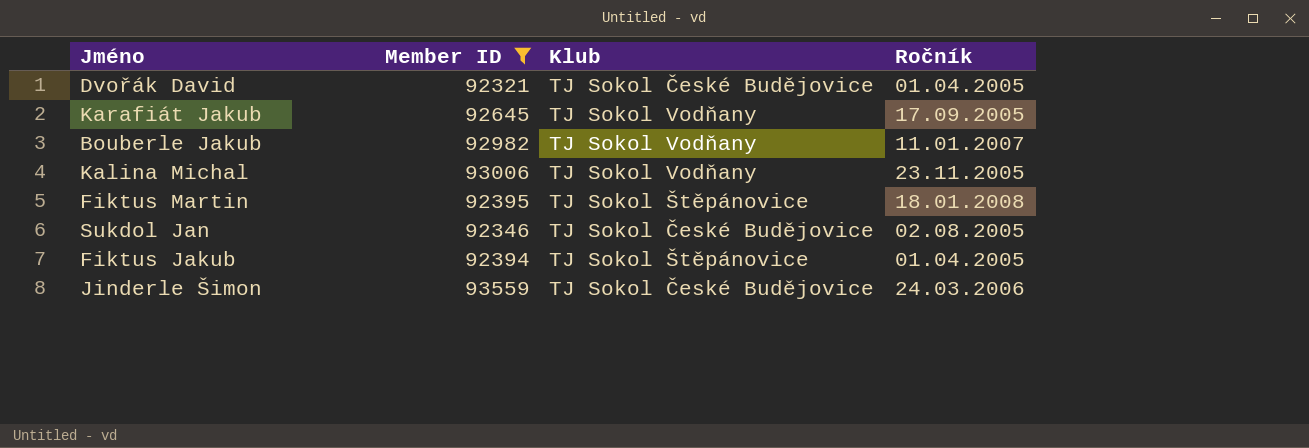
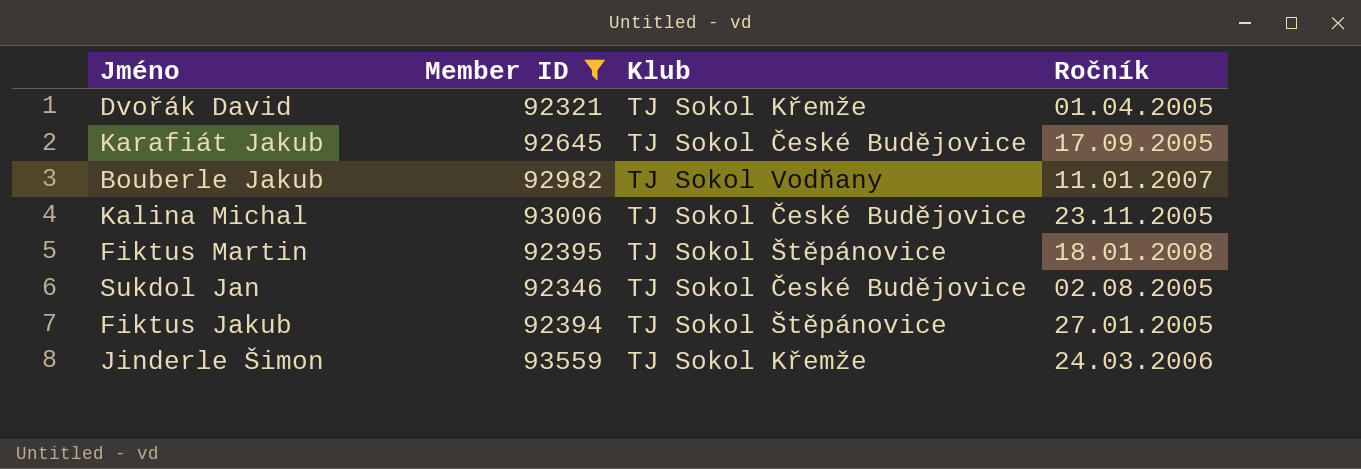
Dvořák David | Klub: TJ Sokol České Budějovice -> TJ Sokol Křemže
Karafiát Jakub | Klub: TJ Sokol Vodňany -> TJ Sokol České Budějovice
Kalina Michal | Klub: TJ Sokol Vodňany -> TJ Sokol České Budějovice
Fiktus Jakub | Ročník: 01.04.2005 -> 27.01.2005
Jinderle Šimon | Klub: TJ Sokol České Budějovice -> TJ Sokol Křemže

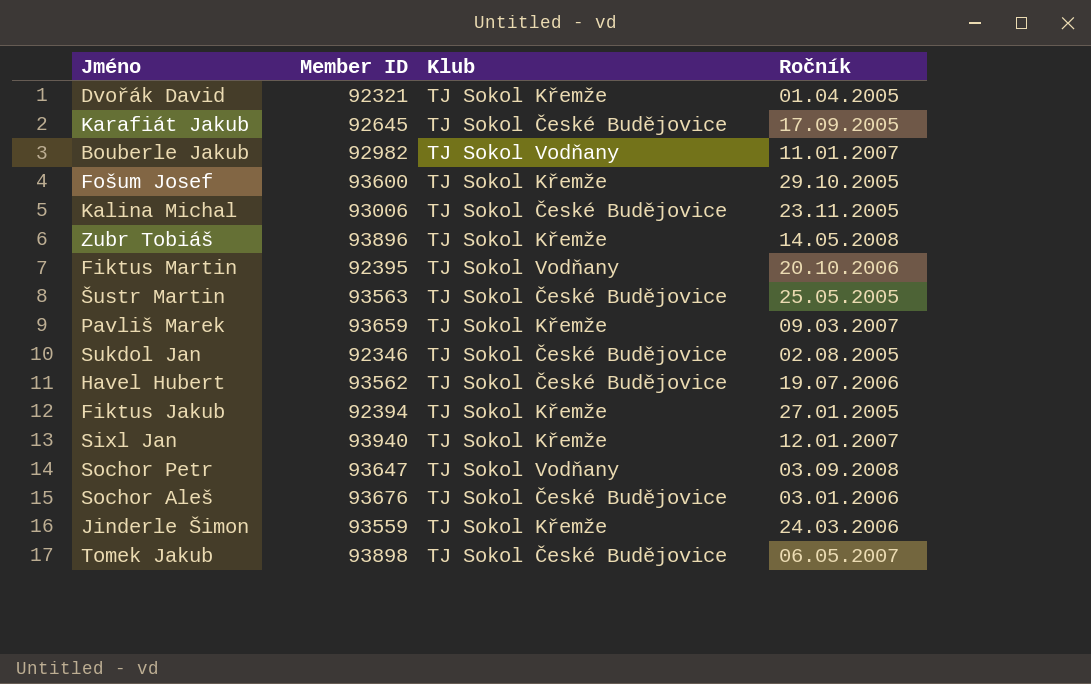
filter: Member ID <= 93559 -> none
Fiktus Martin | Klub: TJ Sokol Štěpánovice -> TJ Sokol Vodňany
Fiktus Martin | Ročník: 18.01.2008 -> 20.10.2006
Fiktus Jakub | Klub: TJ Sokol Štěpánovice -> TJ Sokol Křemže

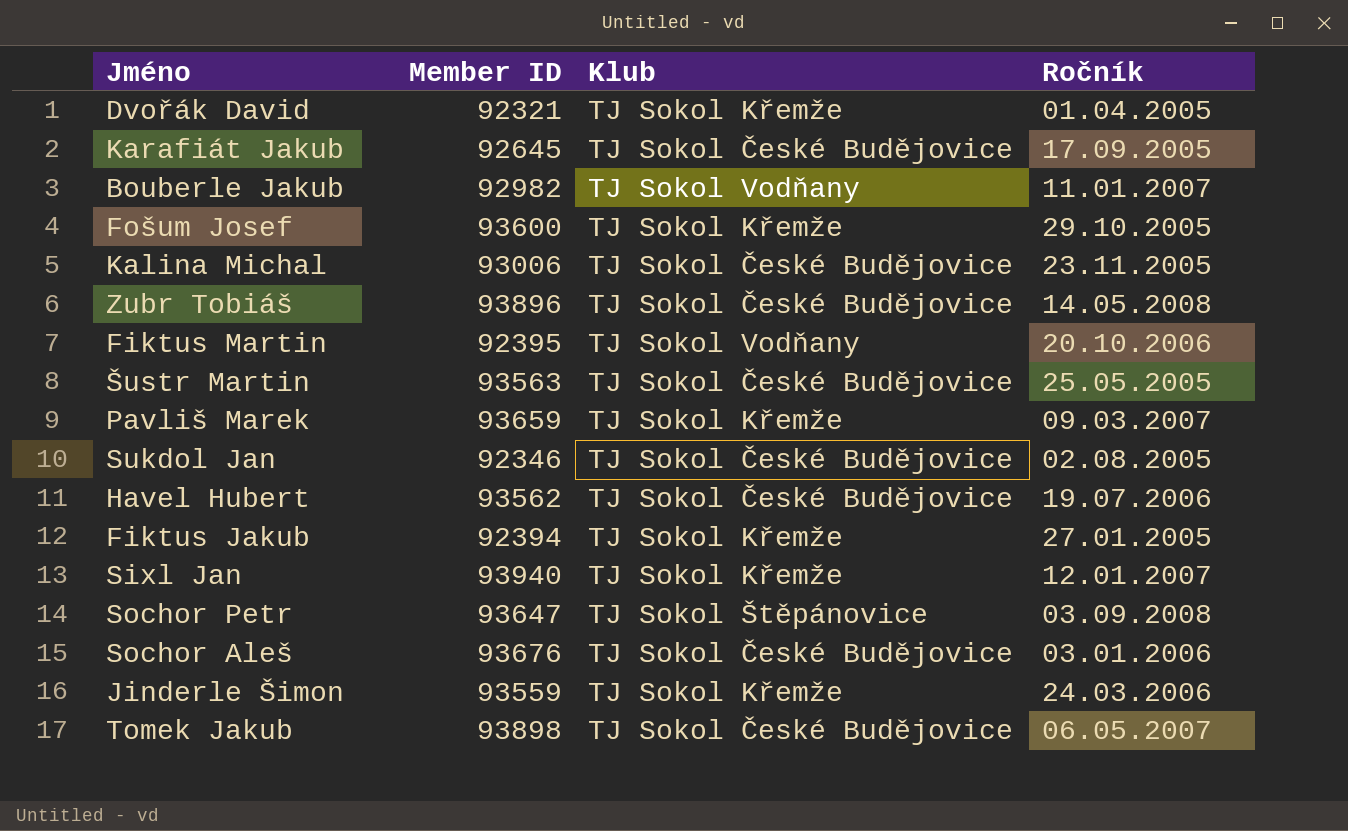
Zubr Tobiáš | Klub: TJ Sokol Křemže -> TJ Sokol České Budějovice
Sochor Petr | Klub: TJ Sokol Vodňany -> TJ Sokol Štěpánovice

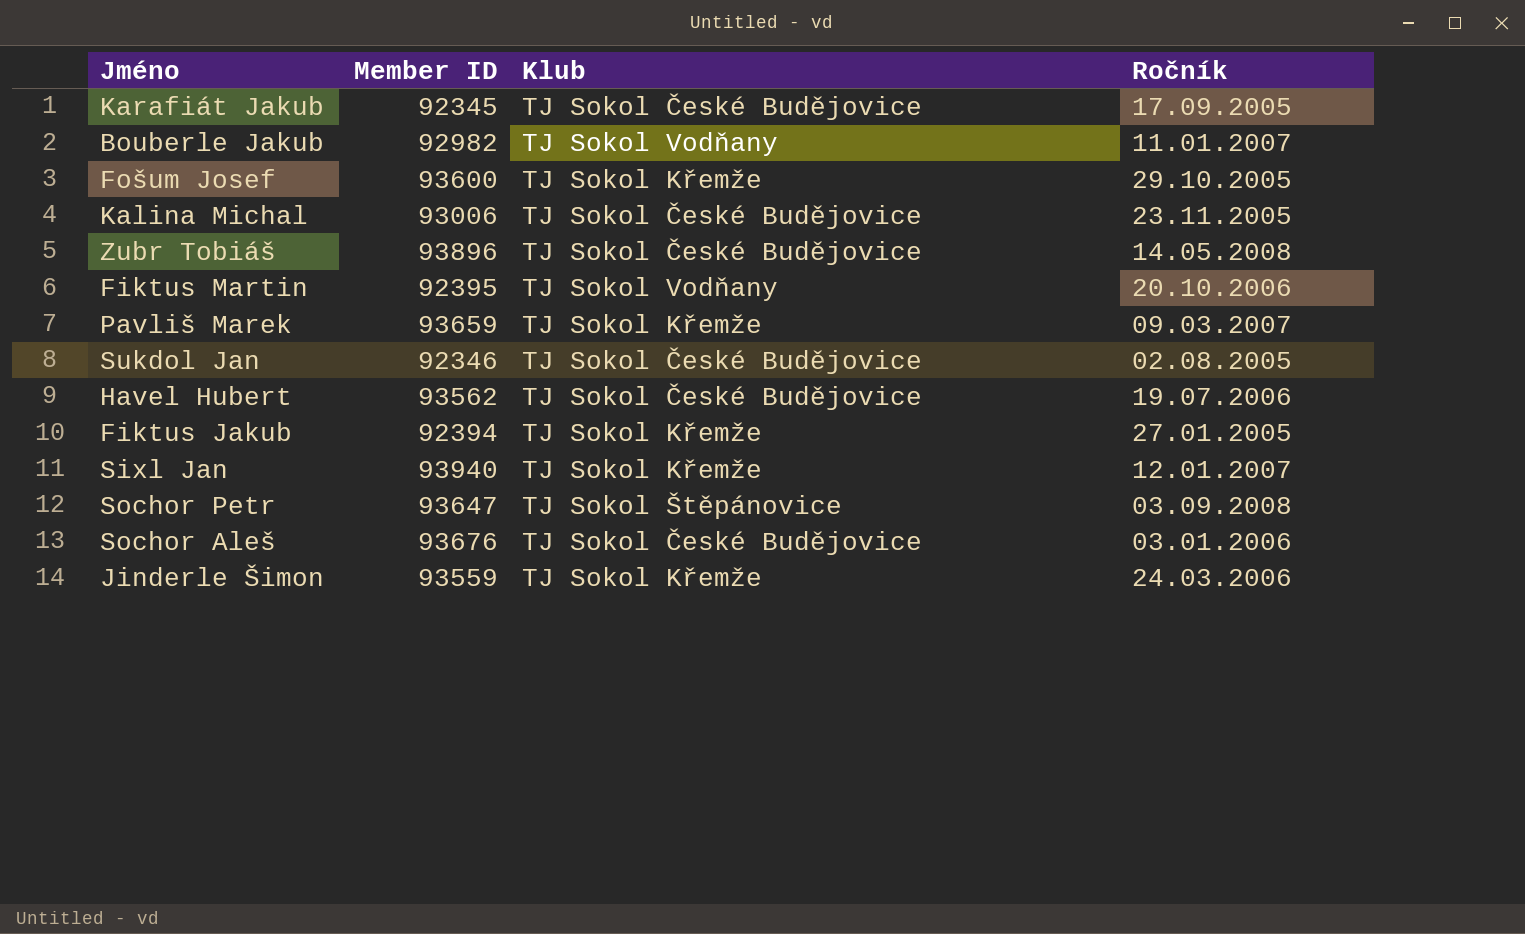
row Dvořák David: 92321 | TJ Sokol Křemže | 01.04.2005 -> none
row Šustr Martin: 93563 | TJ Sokol České Budějovice | 25.05.2005 -> none
row Tomek Jakub: 93898 | TJ Sokol České Budějovice | 06.05.2007 -> none
Karafiát Jakub | Member ID: 92645 -> 92345

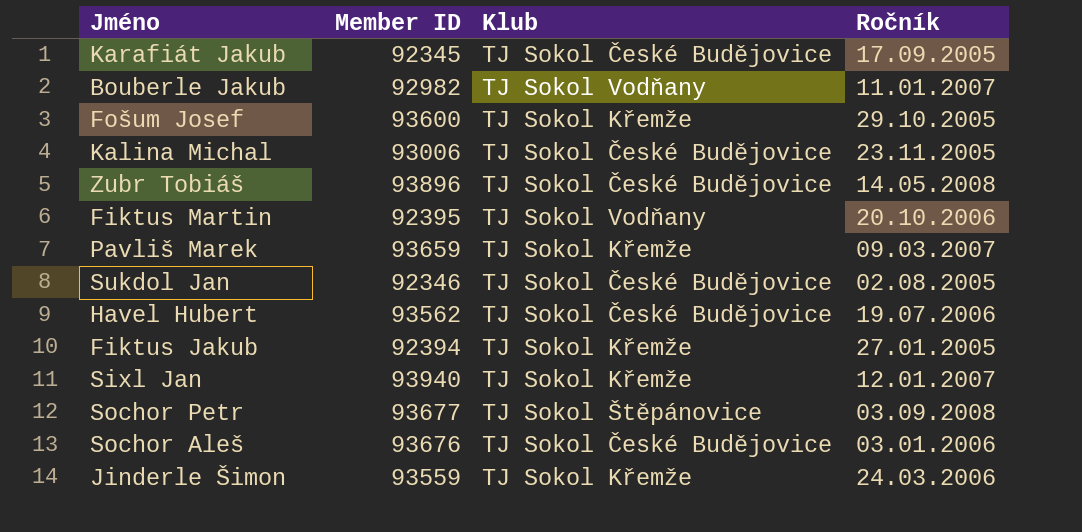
Sochor Petr | Member ID: 93647 -> 93677

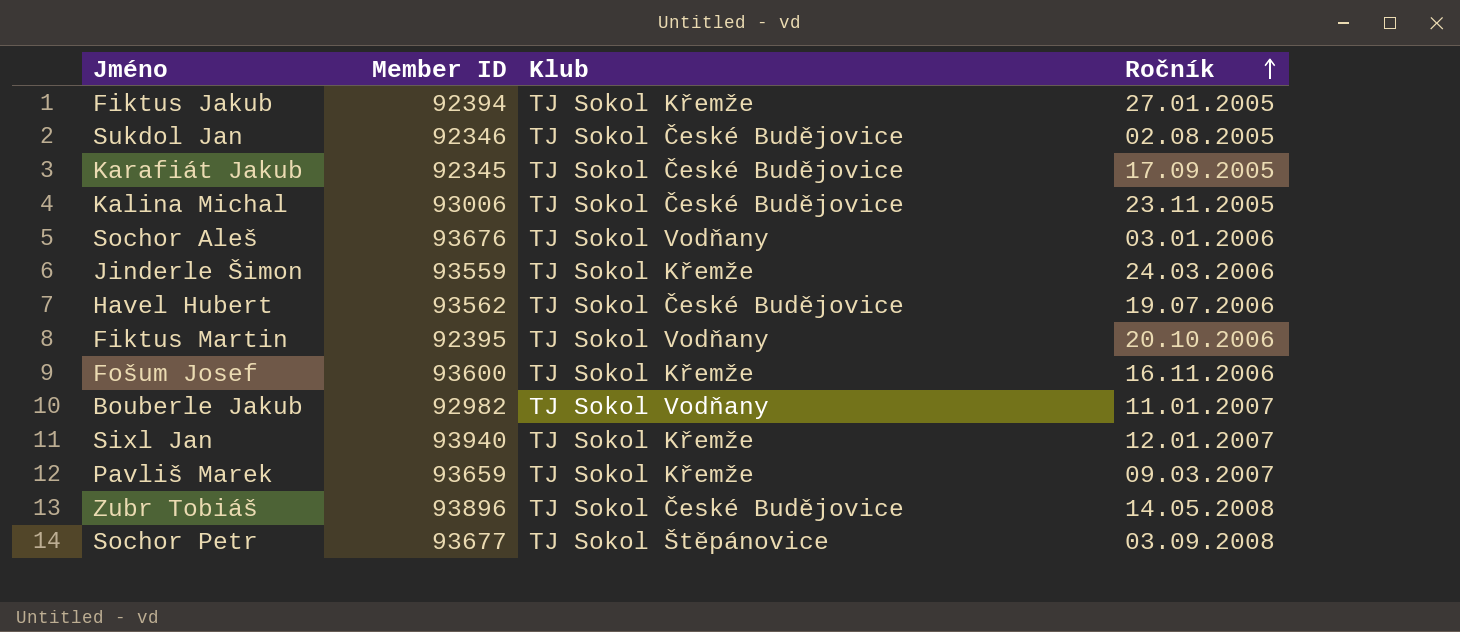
row order: none -> Ročník ascending
Sochor Aleš | Klub: TJ Sokol České Budějovice -> TJ Sokol Vodňany
Fošum Josef | Ročník: 29.10.2005 -> 16.11.2006

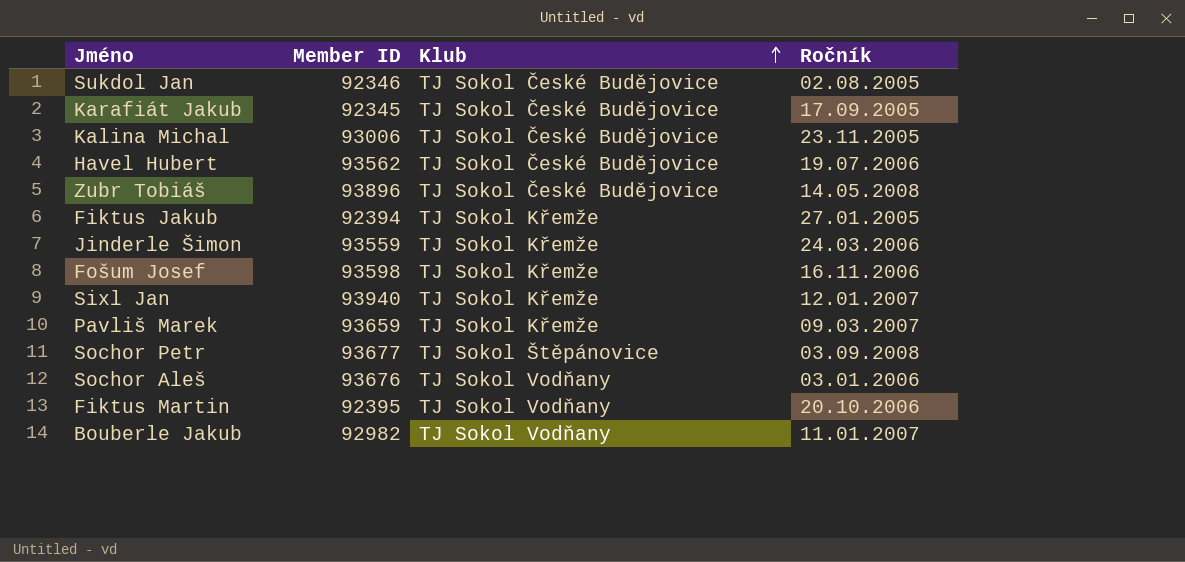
row order: Ročník ascending -> Klub ascending
Fošum Josef | Member ID: 93600 -> 93598

